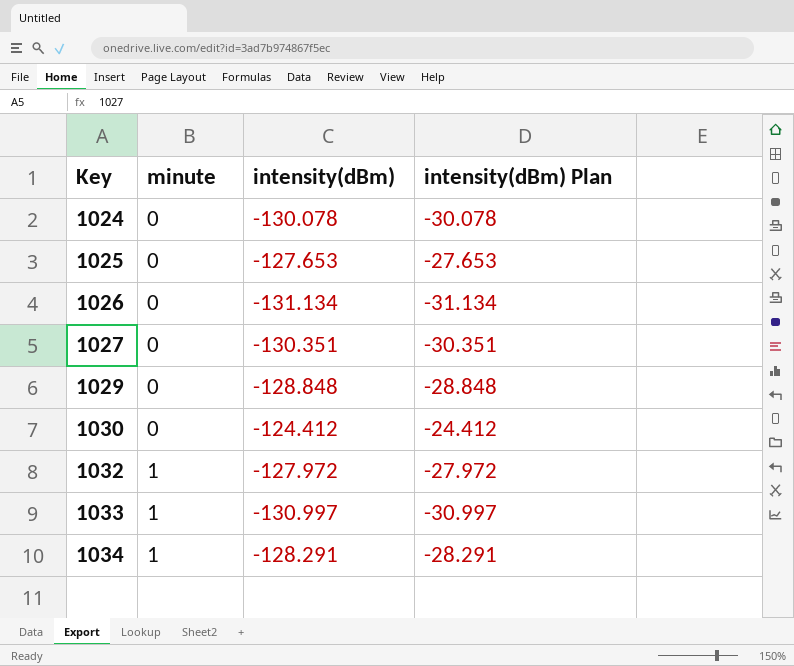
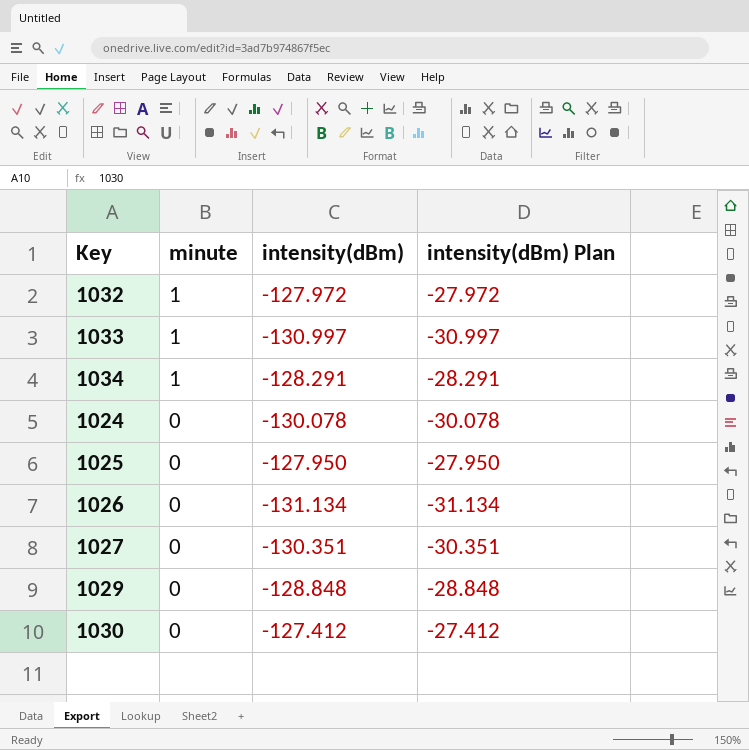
row order: Key ascending -> minute descending
1025 | intensity(dBm): -127.653 -> -127.950
1025 | intensity(dBm) Plan: -27.653 -> -27.950
1030 | intensity(dBm): -124.412 -> -127.412
1030 | intensity(dBm) Plan: -24.412 -> -27.412

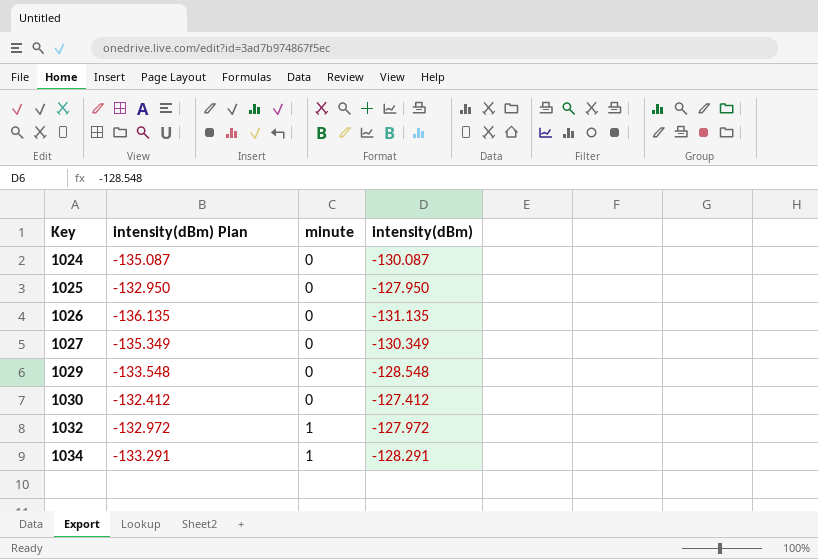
row order: minute descending -> Key ascending
column intensity(dBm) Plan | formula: [intensity(dBm)] + 100 -> [intensity(dBm)] - 5
column intensity(dBm) Plan | position: 4 -> 2
row 1033: 1 | -130.997 | -30.997 -> none
1024 | intensity(dBm): -130.078 -> -130.087
1026 | intensity(dBm): -131.134 -> -131.135
1027 | intensity(dBm): -130.351 -> -130.349
1029 | intensity(dBm): -128.848 -> -128.548

